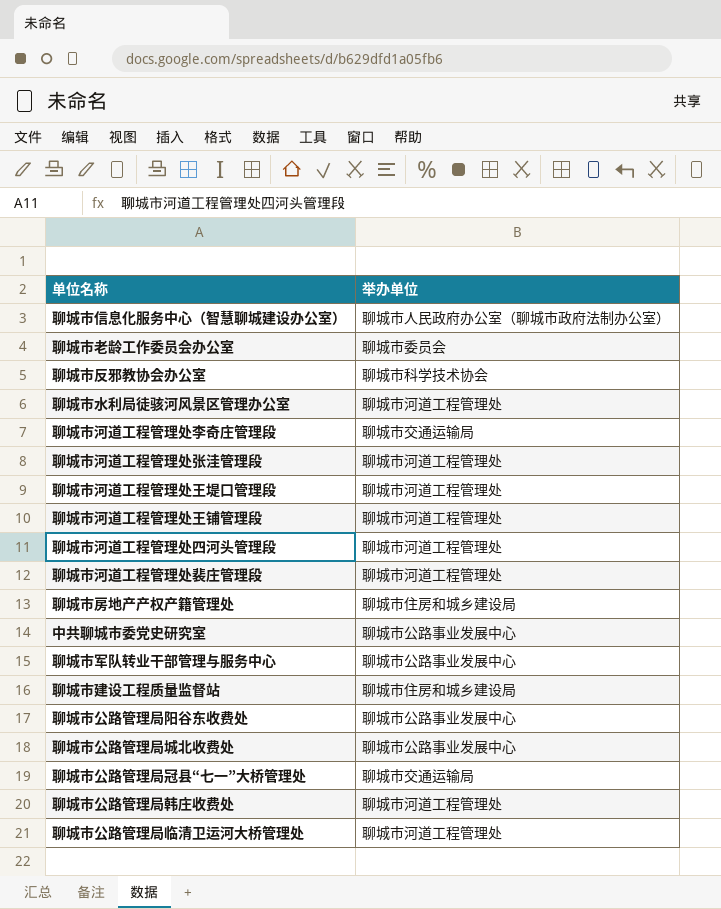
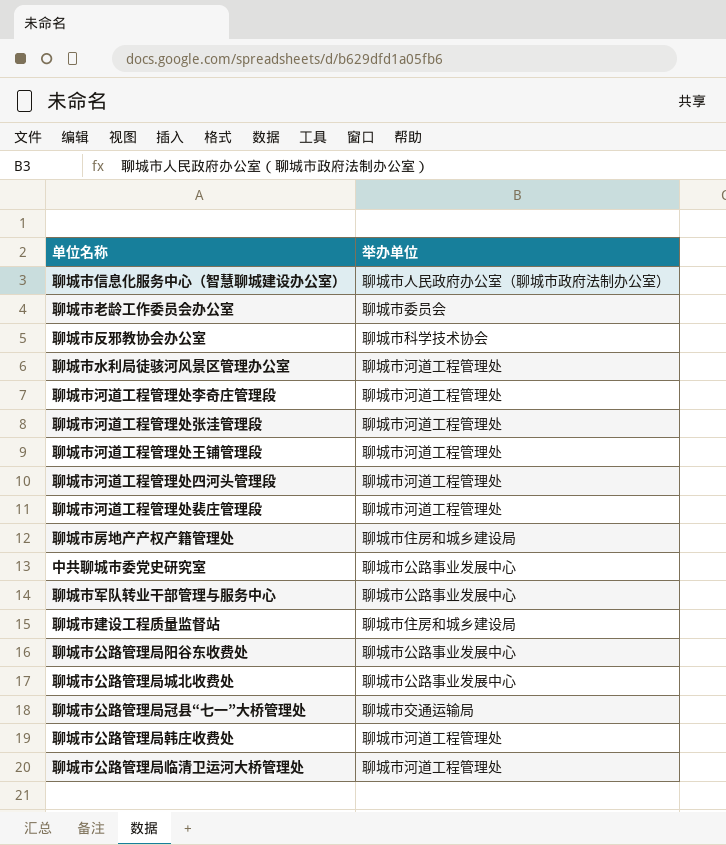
row 聊城市河道工程管理处王堤口管理段: 聊城市河道工程管理处 -> none
聊城市河道工程管理处李奇庄管理段 | 举办单位: 聊城市交通运输局 -> 聊城市河道工程管理处

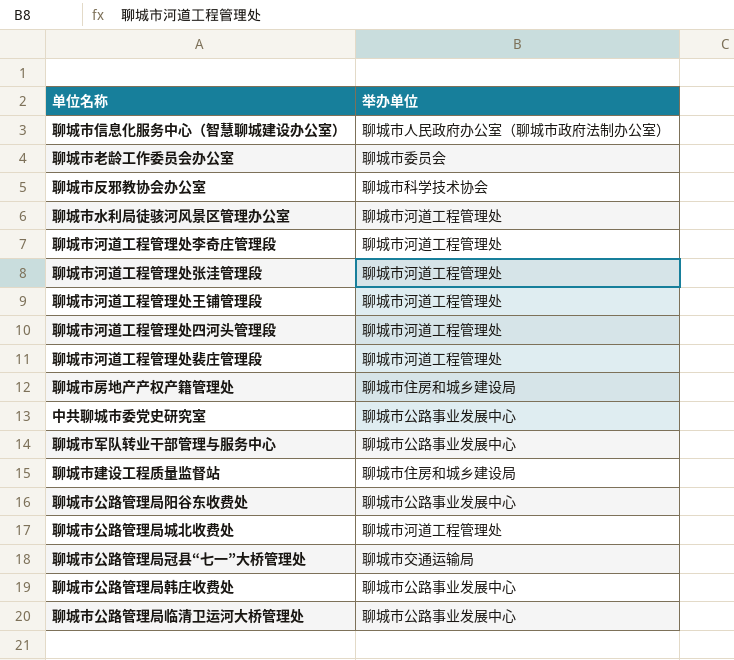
聊城市公路管理局城北收费处 | 举办单位: 聊城市公路事业发展中心 -> 聊城市河道工程管理处
聊城市公路管理局韩庄收费处 | 举办单位: 聊城市河道工程管理处 -> 聊城市公路事业发展中心
聊城市公路管理局临清卫运河大桥管理处 | 举办单位: 聊城市河道工程管理处 -> 聊城市公路事业发展中心

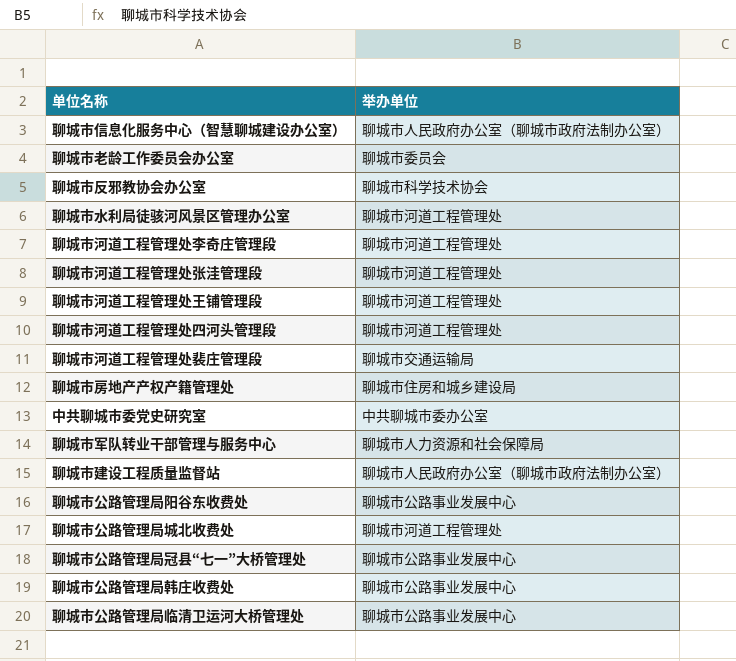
聊城市河道工程管理处裴庄管理段 | 举办单位: 聊城市河道工程管理处 -> 聊城市交通运输局
中共聊城市委党史研究室 | 举办单位: 聊城市公路事业发展中心 -> 中共聊城市委办公室
聊城市军队转业干部管理与服务中心 | 举办单位: 聊城市公路事业发展中心 -> 聊城市人力资源和社会保障局
聊城市建设工程质量监督站 | 举办单位: 聊城市住房和城乡建设局 -> 聊城市人民政府办公室（聊城市政府法制办公室）
聊城市公路管理局冠县“七一”大桥管理处 | 举办单位: 聊城市交通运输局 -> 聊城市公路事业发展中心

